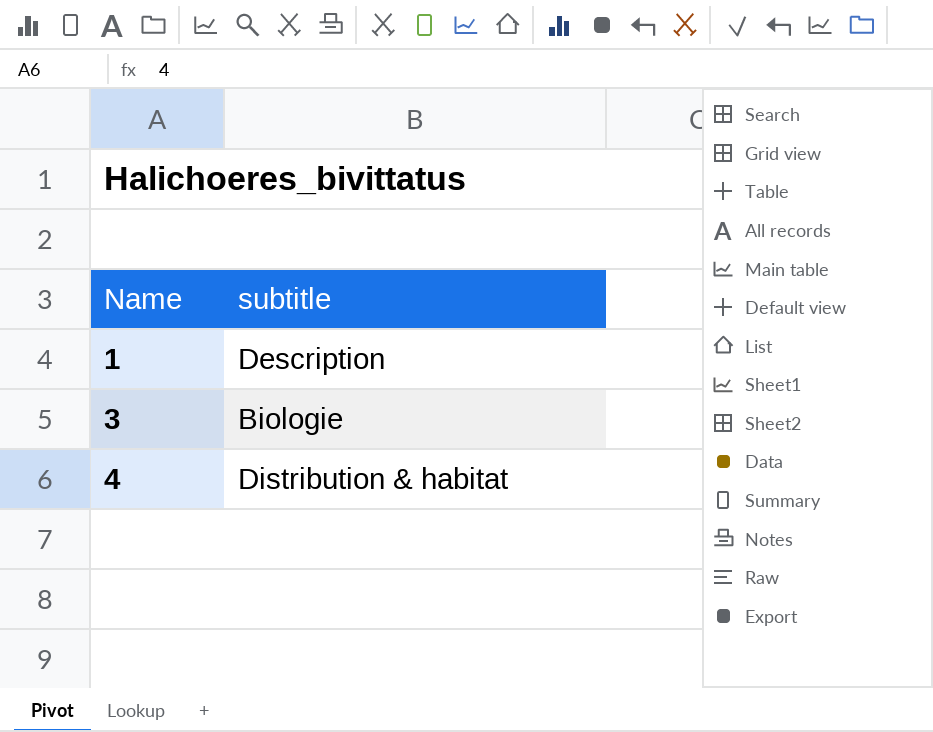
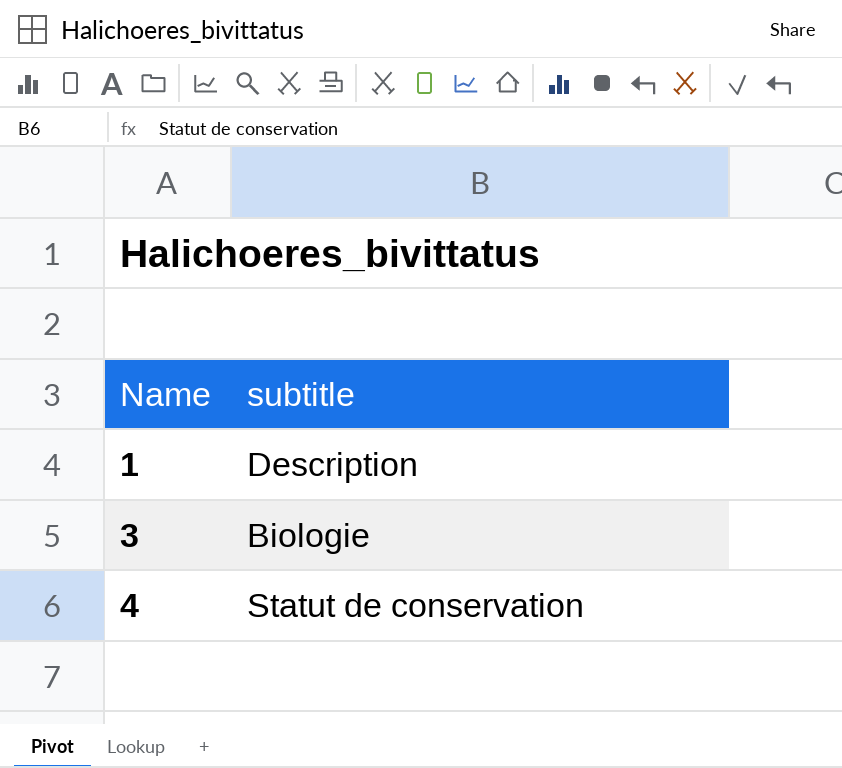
4 | subtitle: Distribution & habitat -> Statut de conservation

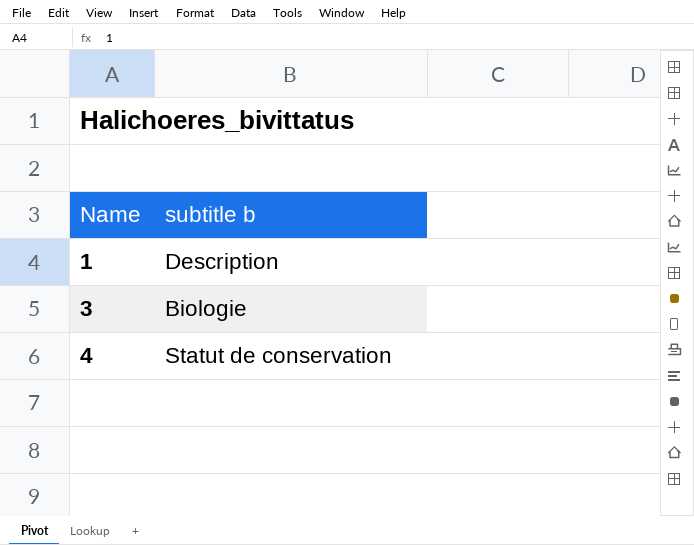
column name: subtitle -> subtitle b

